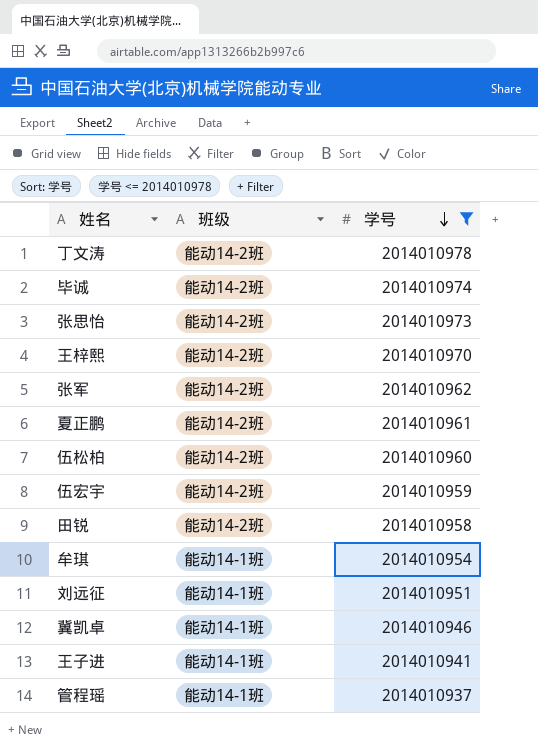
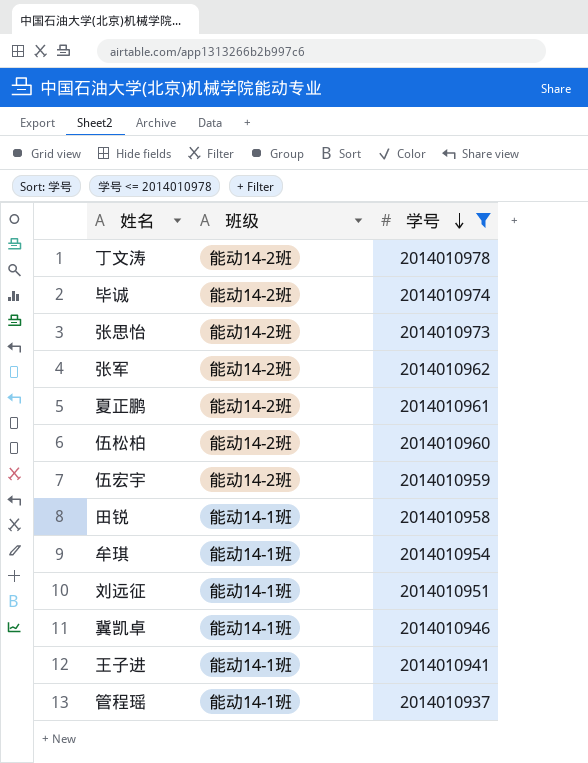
row 王梓熙: 能动14-2班 | 2014010970 -> none
田锐 | 班级: 能动14-2班 -> 能动14-1班

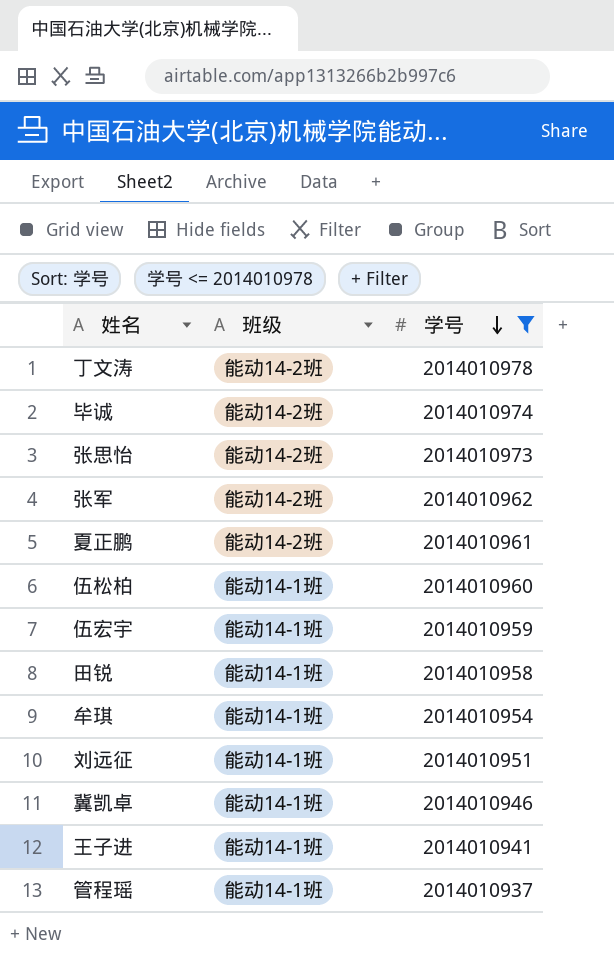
伍松柏 | 班级: 能动14-2班 -> 能动14-1班
伍宏宇 | 班级: 能动14-2班 -> 能动14-1班

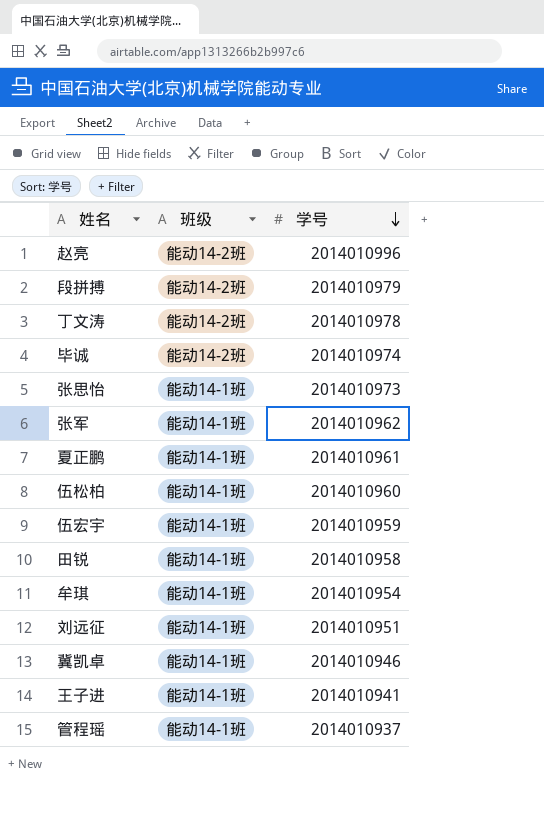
filter: 学号 <= 2014010978 -> none
张思怡 | 班级: 能动14-2班 -> 能动14-1班
张军 | 班级: 能动14-2班 -> 能动14-1班
夏正鹏 | 班级: 能动14-2班 -> 能动14-1班

